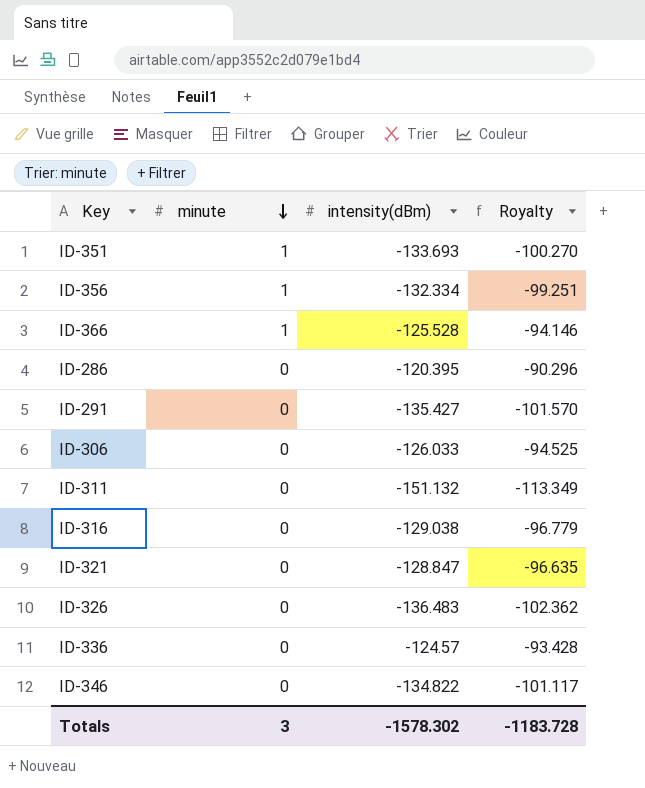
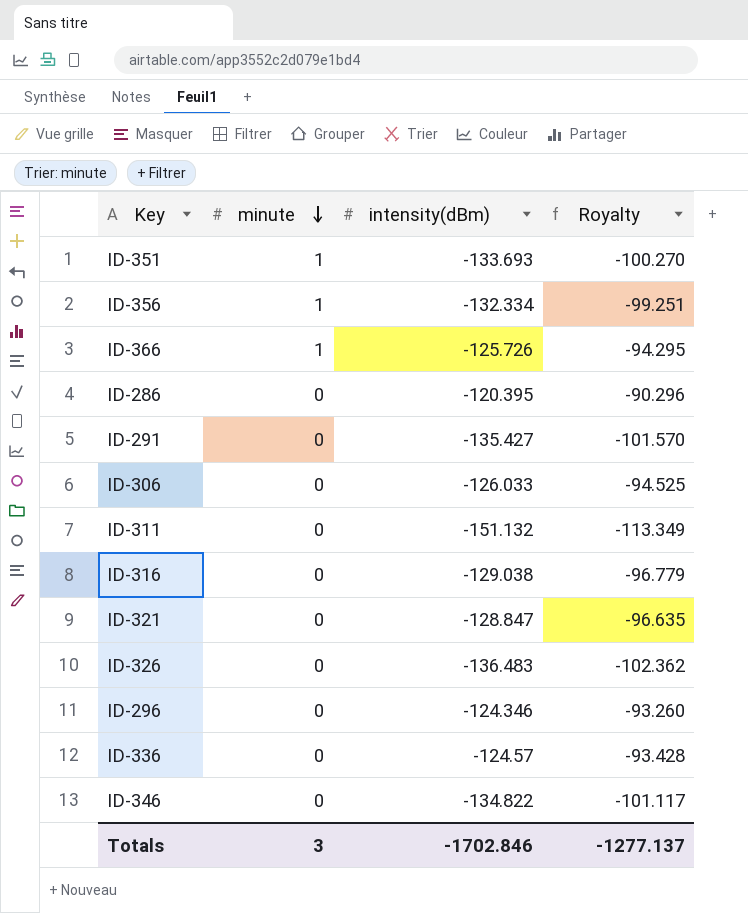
ID-366 | intensity(dBm): -125.528 -> -125.726
ID-366 | Royalty: -94.146 -> -94.295
row ID-296: none -> 0 | -124.346 | -93.260
Totals | intensity(dBm): -1578.302 -> -1702.846
Totals | Royalty: -1183.728 -> -1277.137

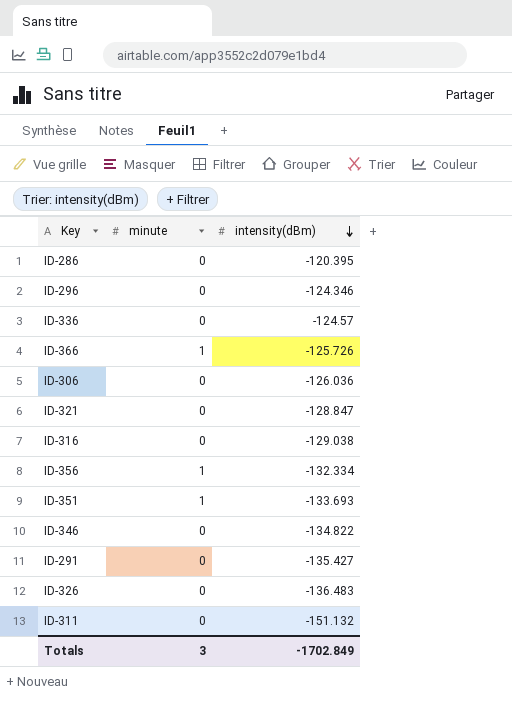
row order: minute descending -> intensity(dBm) descending
column Royalty | formula: [intensity(dBm)] * 0.75 -> none
ID-306 | intensity(dBm): -126.033 -> -126.036
Totals | intensity(dBm): -1702.846 -> -1702.849

